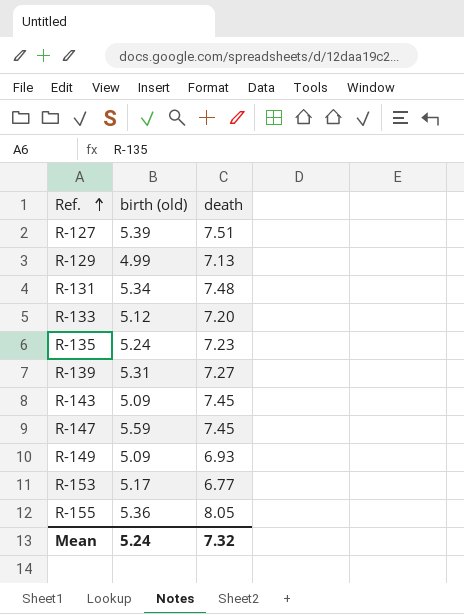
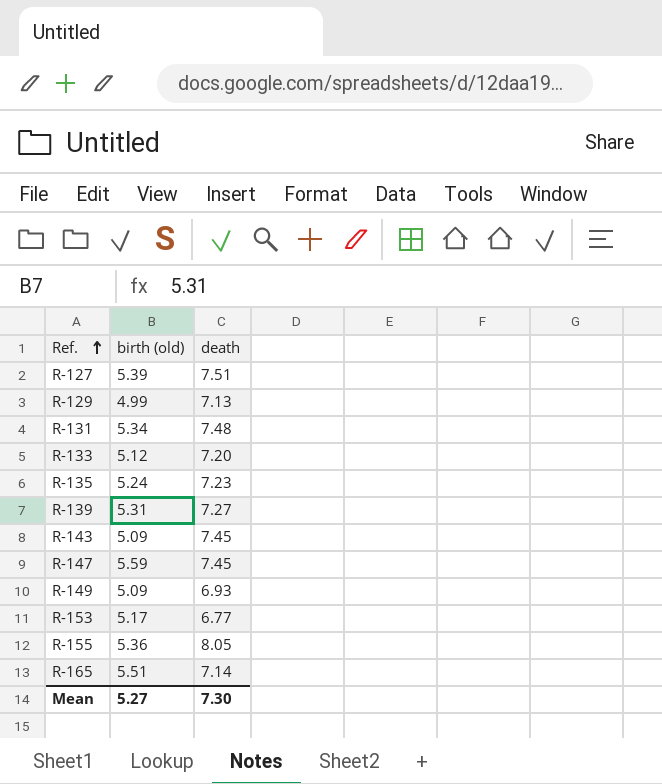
row R-165: none -> 5.51 | 7.14
Mean | birth (old): 5.24 -> 5.27
Mean | death: 7.32 -> 7.30

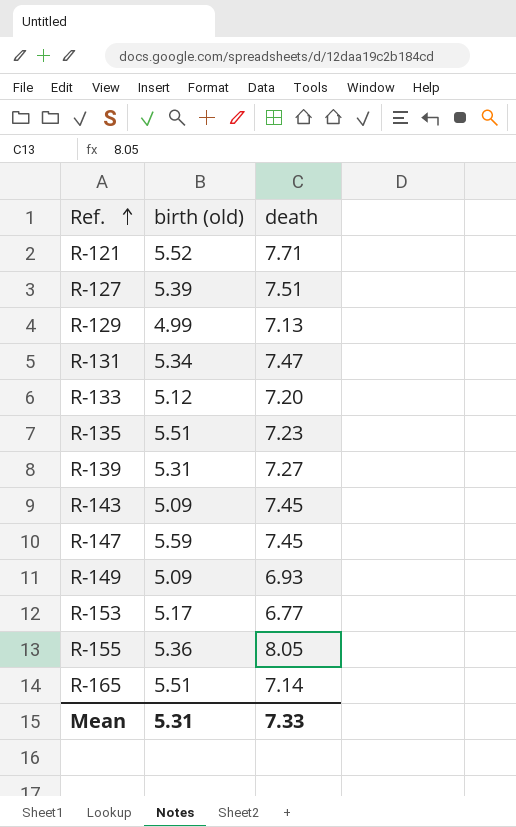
row R-121: none -> 5.52 | 7.71
R-131 | death: 7.48 -> 7.47
R-135 | birth (old): 5.24 -> 5.51
Mean | birth (old): 5.27 -> 5.31
Mean | death: 7.30 -> 7.33

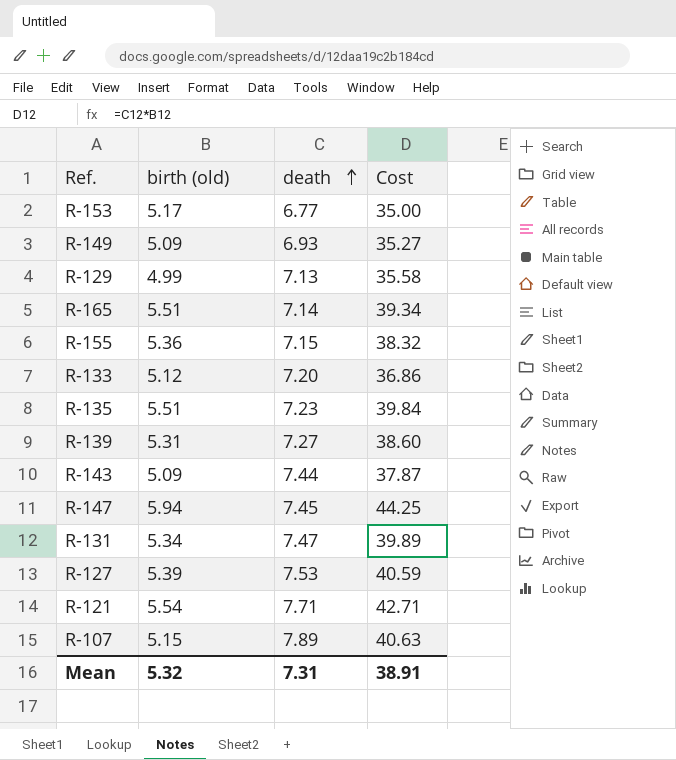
row order: Ref. ascending -> death ascending
column Cost | formula: none -> [birth (old)] * [death]
R-155 | death: 8.05 -> 7.15
R-143 | death: 7.45 -> 7.44
R-147 | birth (old): 5.59 -> 5.94
R-127 | death: 7.51 -> 7.53
R-121 | birth (old): 5.52 -> 5.54
row R-107: none -> 5.15 | 7.89 | 40.63
Mean | birth (old): 5.31 -> 5.32
Mean | death: 7.33 -> 7.31

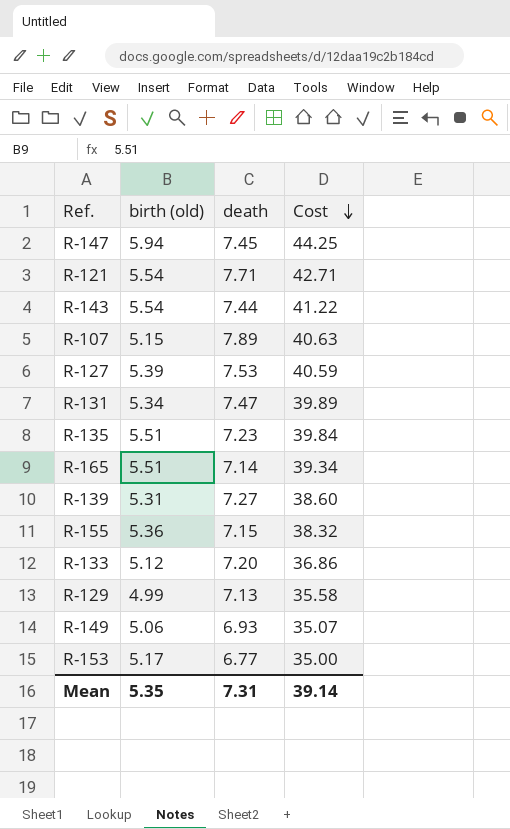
row order: death ascending -> Cost descending
R-143 | birth (old): 5.09 -> 5.54
R-143 | Cost: 37.87 -> 41.22
R-149 | birth (old): 5.09 -> 5.06
R-149 | Cost: 35.27 -> 35.07
Mean | birth (old): 5.32 -> 5.35
Mean | Cost: 38.91 -> 39.14

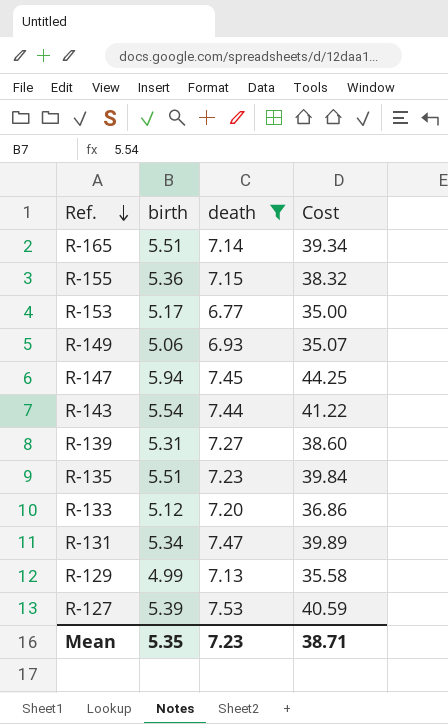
filter: none -> death <= 7.53
row order: Cost descending -> Ref. descending
column name: birth (old) -> birth
Mean | death: 7.31 -> 7.23
Mean | Cost: 39.14 -> 38.71

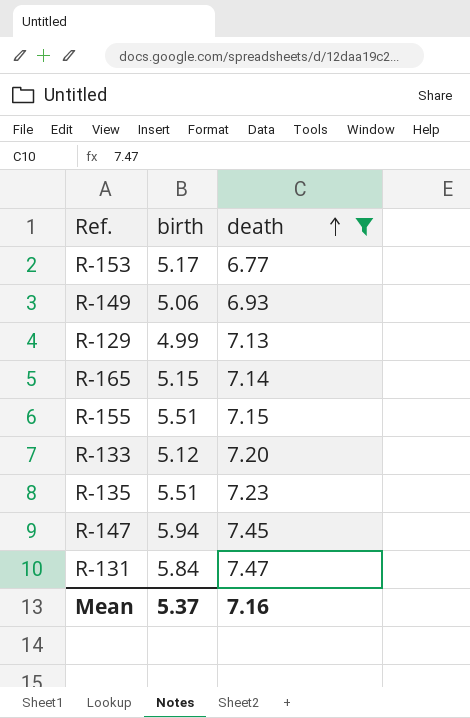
row order: Ref. descending -> death ascending
column Cost | formula: [birth] * [death] -> none
row R-143: 5.54 | 7.44 | 41.22 -> none
row R-139: 5.31 | 7.27 | 38.60 -> none
row R-127: 5.39 | 7.53 | 40.59 -> none
R-165 | birth: 5.51 -> 5.15
R-155 | birth: 5.36 -> 5.51
R-131 | birth: 5.34 -> 5.84
Mean | birth: 5.35 -> 5.37
Mean | death: 7.23 -> 7.16

